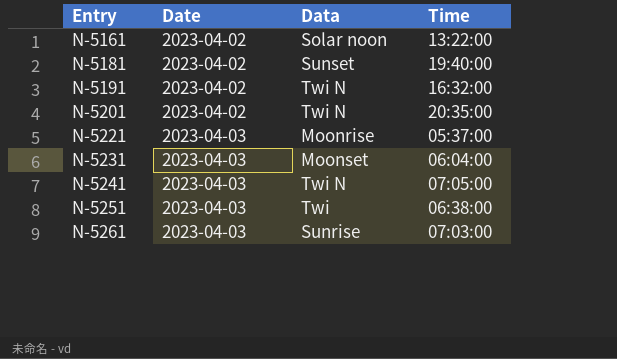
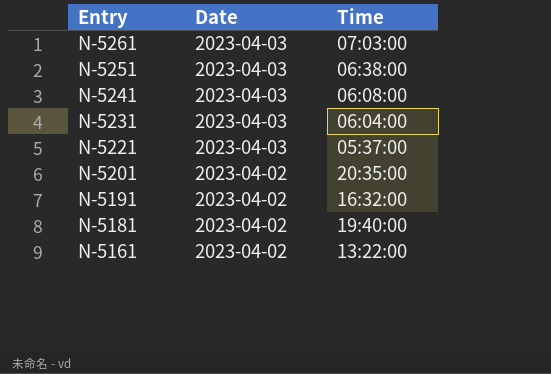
row order: Entry ascending -> Entry descending
column Data | position: 3 -> none
N-5241 | Time: 07:05:00 -> 06:08:00

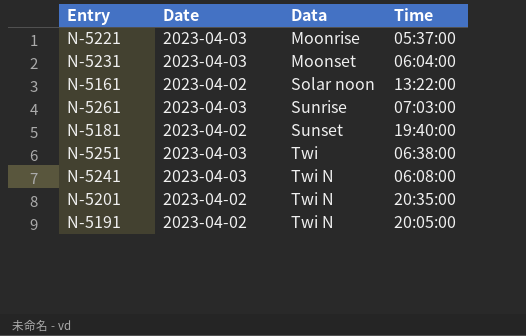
row order: Entry descending -> Data ascending
column Data | position: none -> 3
N-5191 | Time: 16:32:00 -> 20:05:00

